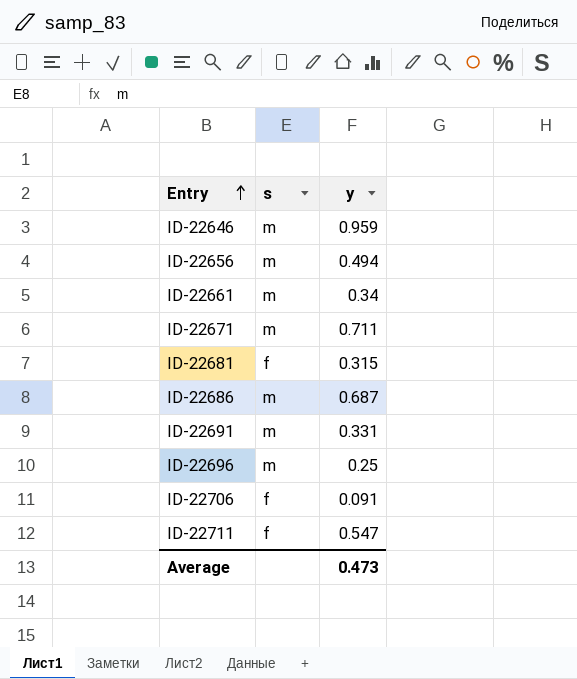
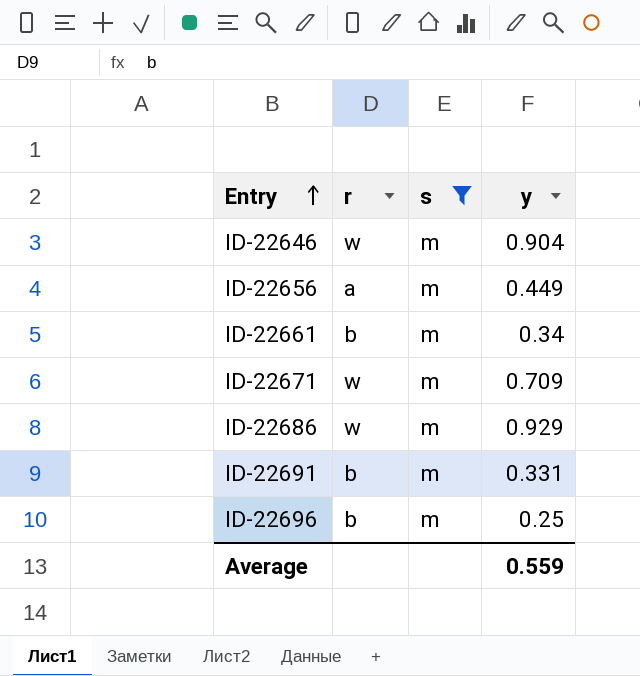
filter: none -> s = m
column r | position: none -> 2
ID-22646 | y: 0.959 -> 0.904
ID-22656 | y: 0.494 -> 0.449
ID-22671 | y: 0.711 -> 0.709
ID-22686 | y: 0.687 -> 0.929
Average | y: 0.473 -> 0.559

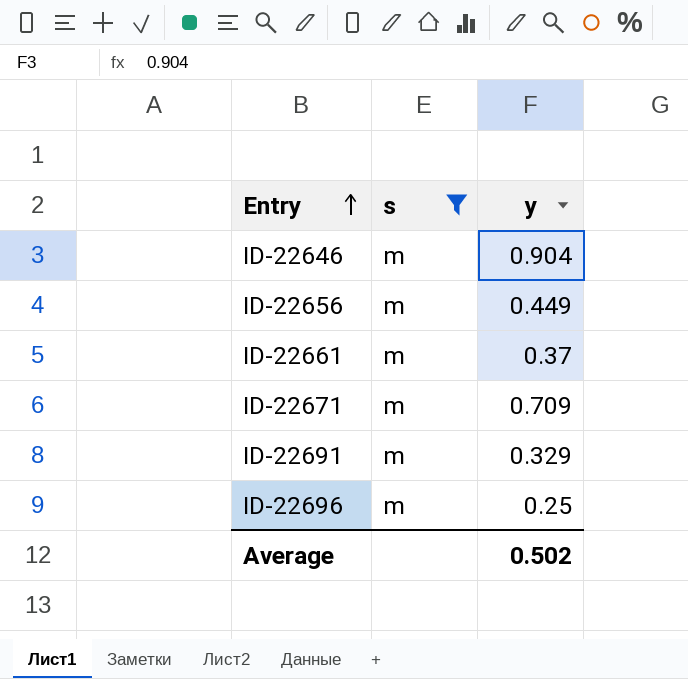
column r | position: 2 -> none
row ID-22686: w | m | 0.929 -> none
ID-22661 | y: 0.34 -> 0.37
ID-22691 | y: 0.331 -> 0.329
Average | y: 0.559 -> 0.502

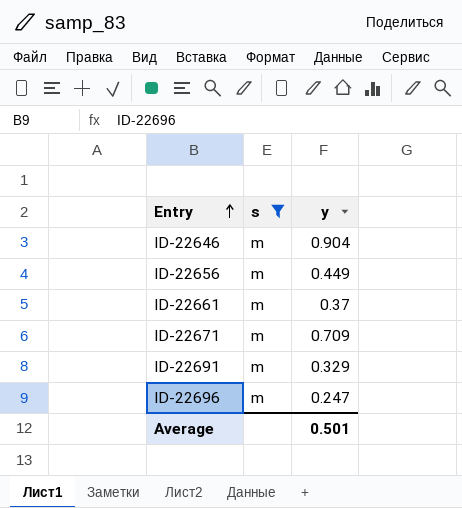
ID-22696 | y: 0.25 -> 0.247
Average | y: 0.502 -> 0.501

